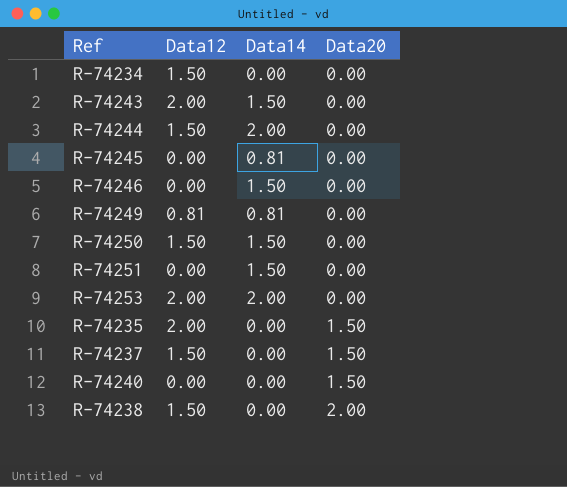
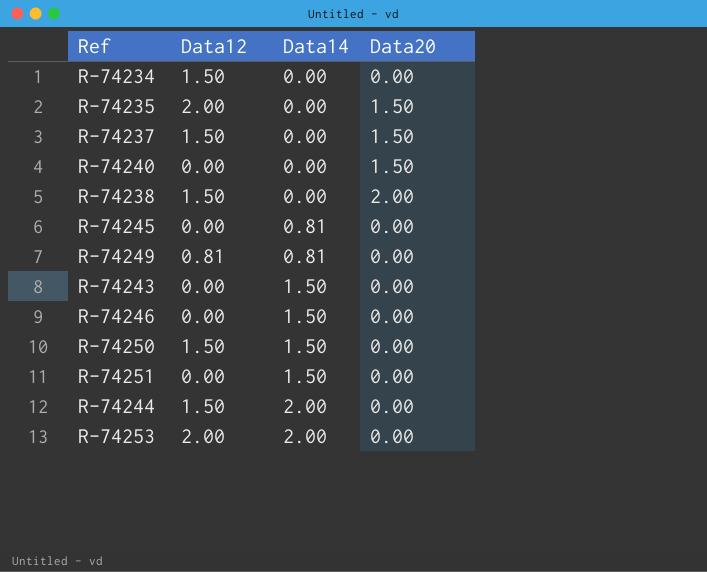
row order: Data20 ascending -> Data14 ascending
R-74243 | Data12: 2.00 -> 0.00

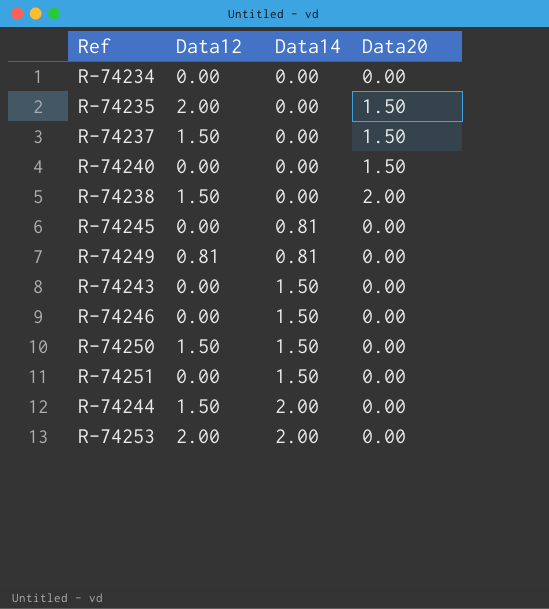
R-74234 | Data12: 1.50 -> 0.00

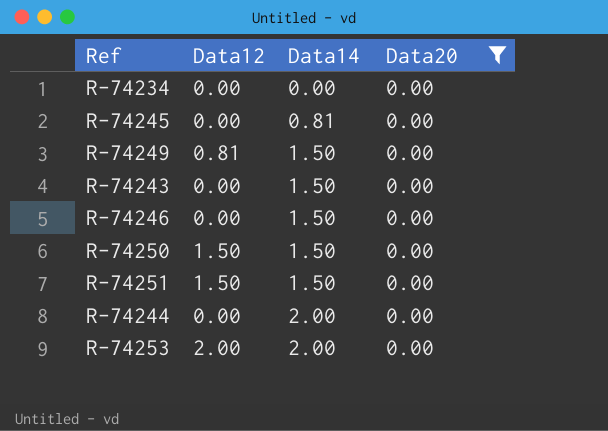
filter: none -> Data20 = 0.00
R-74249 | Data14: 0.81 -> 1.50
R-74251 | Data12: 0.00 -> 1.50
R-74244 | Data12: 1.50 -> 0.00

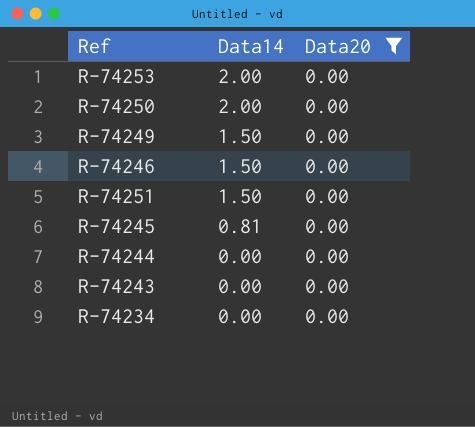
row order: Data14 ascending -> Data14 descending
column Data12 | position: 2 -> none
R-74250 | Data14: 1.50 -> 2.00
R-74244 | Data14: 2.00 -> 0.00
R-74243 | Data14: 1.50 -> 0.00

